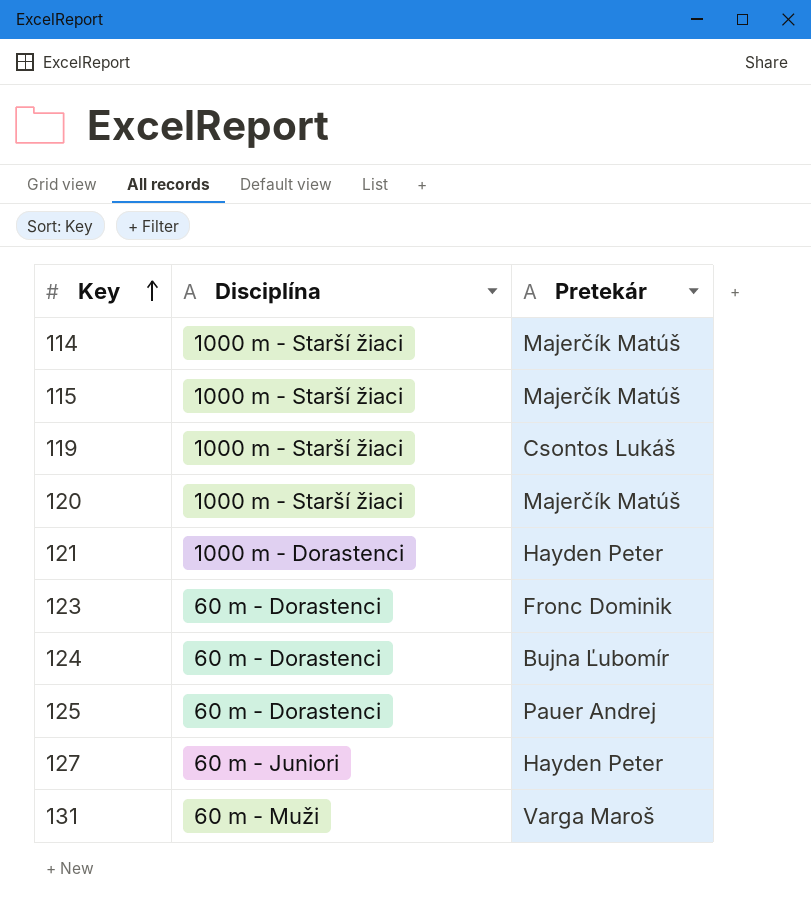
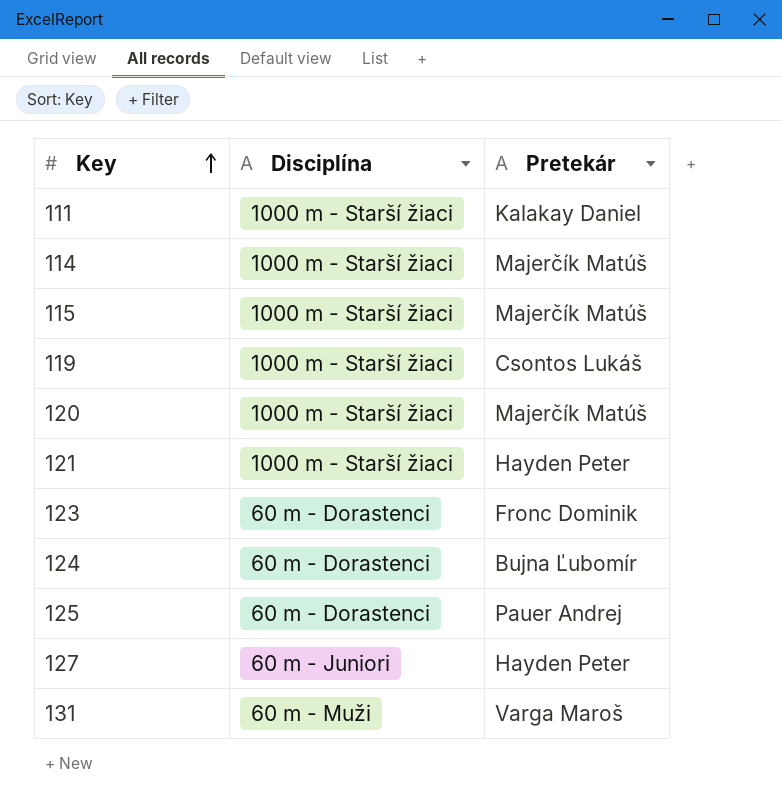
row 111: none -> 1000 m - Starší žiaci | Kalakay Daniel
121 | Disciplína: 1000 m - Dorastenci -> 1000 m - Starší žiaci

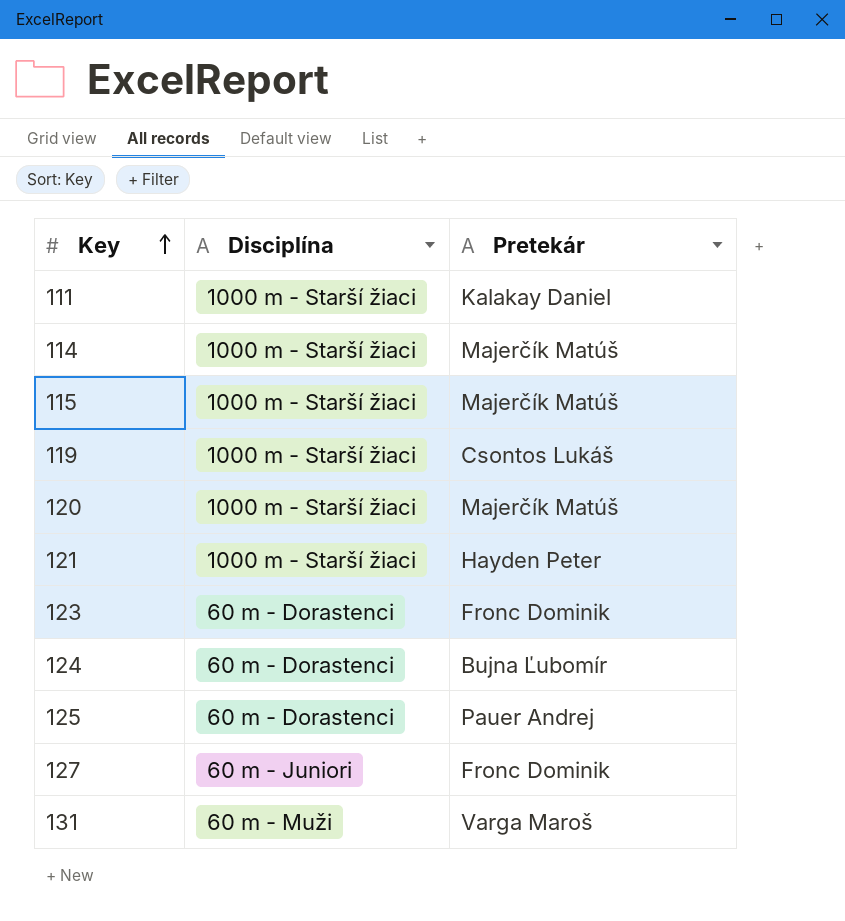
127 | Pretekár: Hayden Peter -> Fronc Dominik

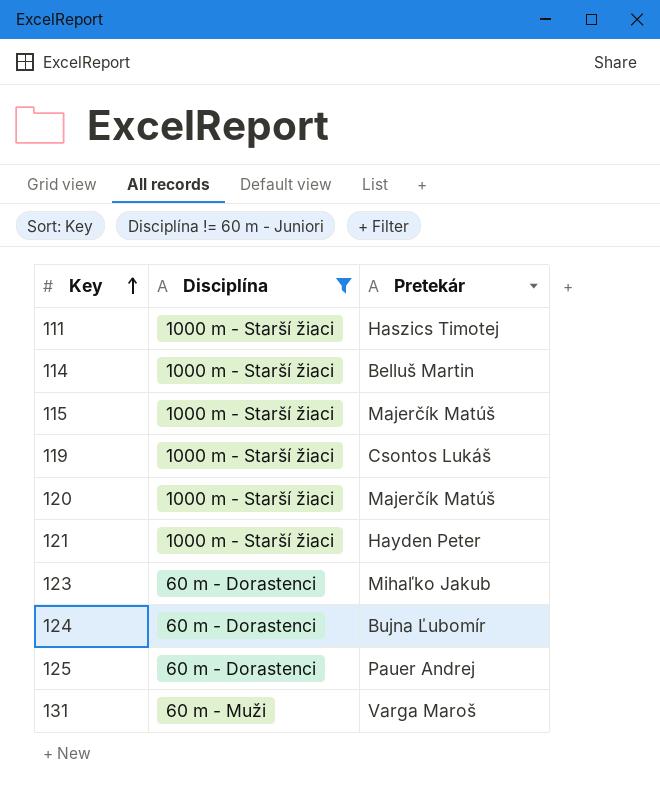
filter: none -> Disciplína != 60 m - Juniori
111 | Pretekár: Kalakay Daniel -> Haszics Timotej
114 | Pretekár: Majerčík Matúš -> Belluš Martin
123 | Pretekár: Fronc Dominik -> Mihaľko Jakub

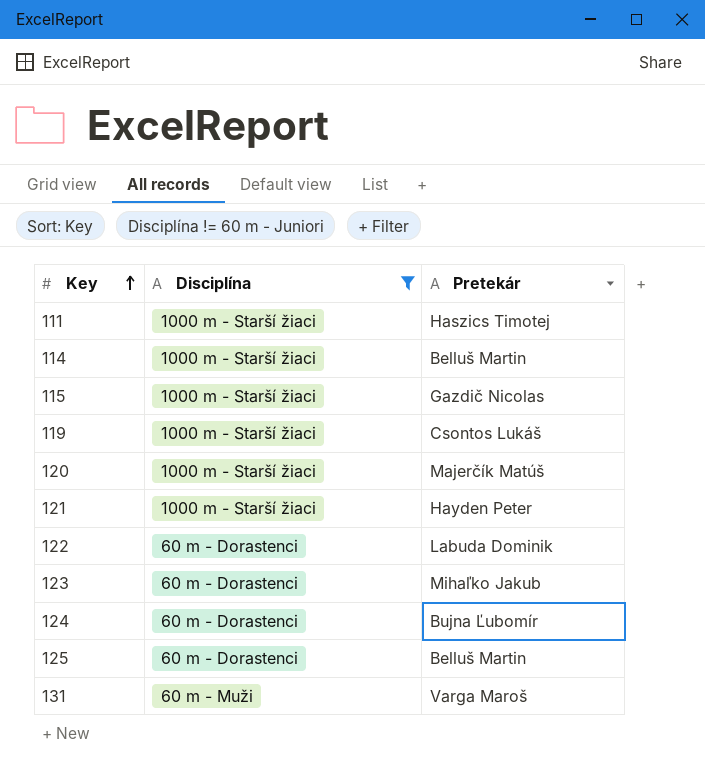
115 | Pretekár: Majerčík Matúš -> Gazdič Nicolas
row 122: none -> 60 m - Dorastenci | Labuda Dominik
125 | Pretekár: Pauer Andrej -> Belluš Martin

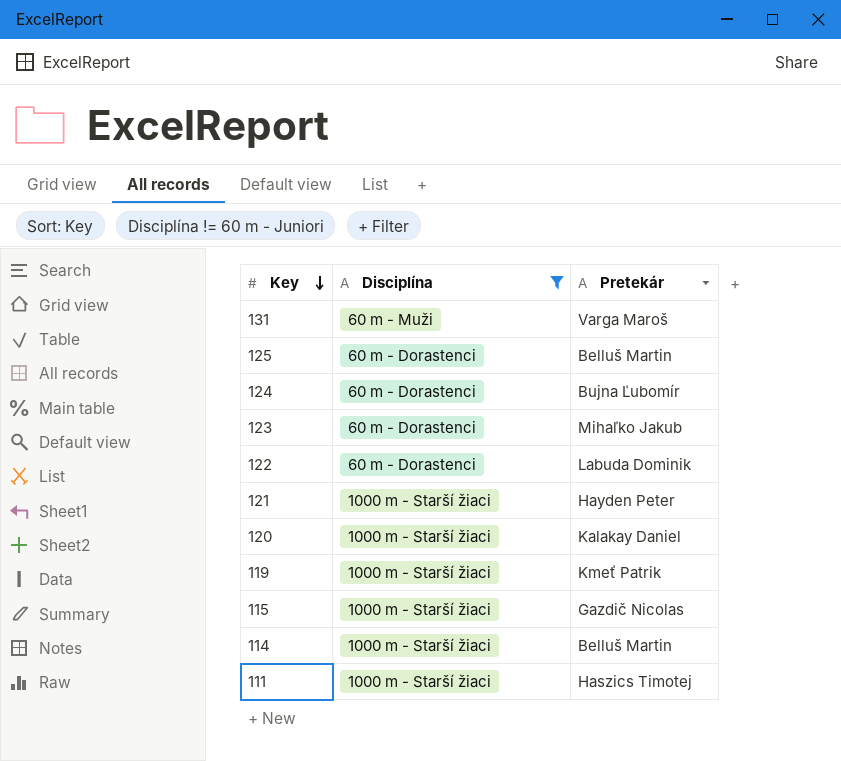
row order: Key ascending -> Key descending
120 | Pretekár: Majerčík Matúš -> Kalakay Daniel
119 | Pretekár: Csontos Lukáš -> Kmeť Patrik

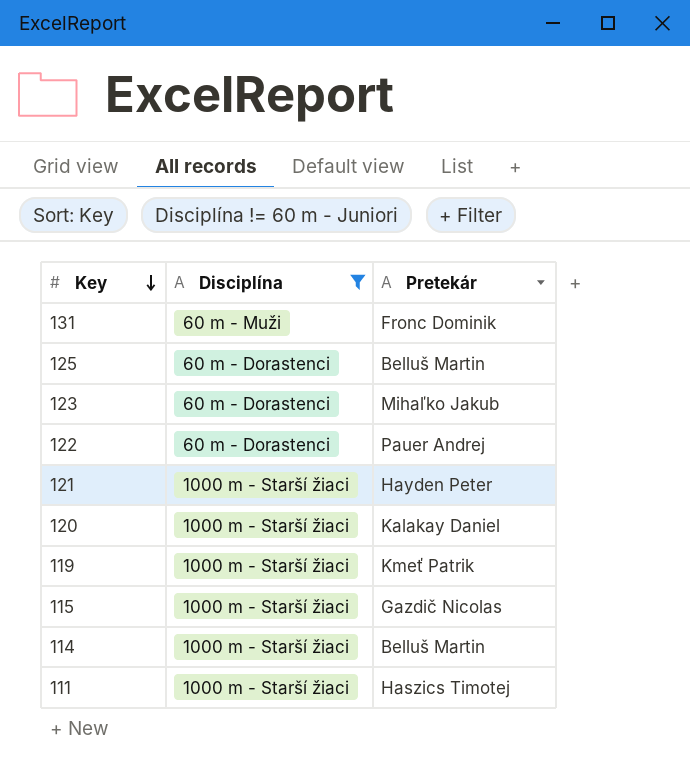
row 124: 60 m - Dorastenci | Bujna Ľubomír -> none
131 | Pretekár: Varga Maroš -> Fronc Dominik
122 | Pretekár: Labuda Dominik -> Pauer Andrej

